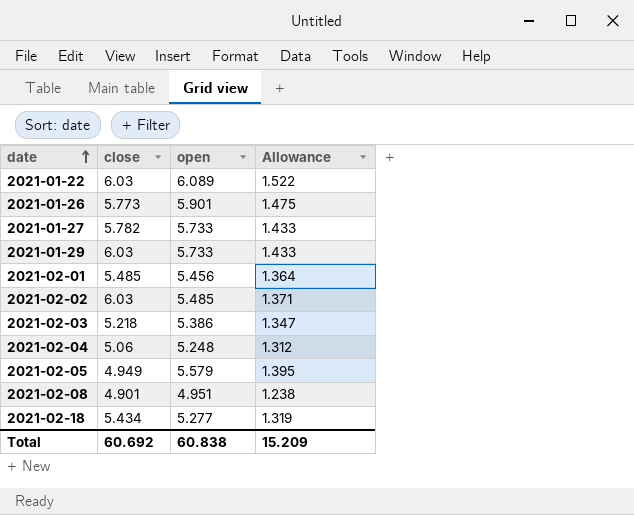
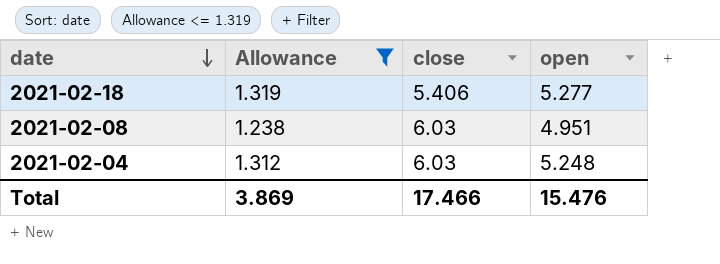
filter: none -> Allowance <= 1.319
row order: date ascending -> date descending
column Allowance | position: 4 -> 2
2021-02-18 | close: 5.434 -> 5.406
2021-02-08 | close: 4.901 -> 6.03
2021-02-04 | close: 5.06 -> 6.03
Total | Allowance: 15.209 -> 3.869
Total | close: 60.692 -> 17.466
Total | open: 60.838 -> 15.476

